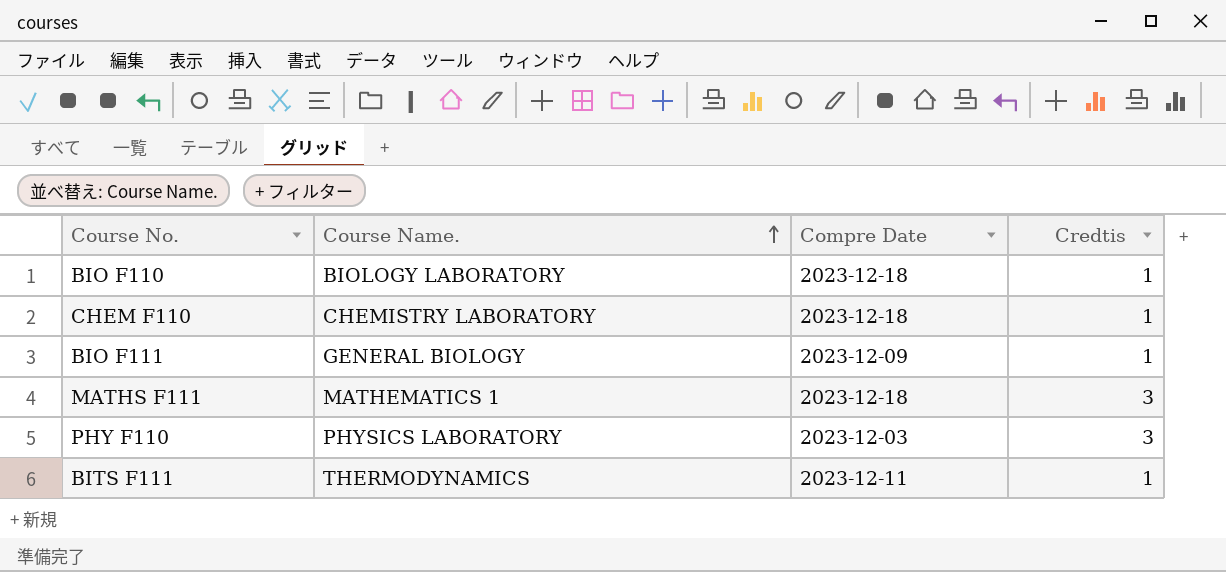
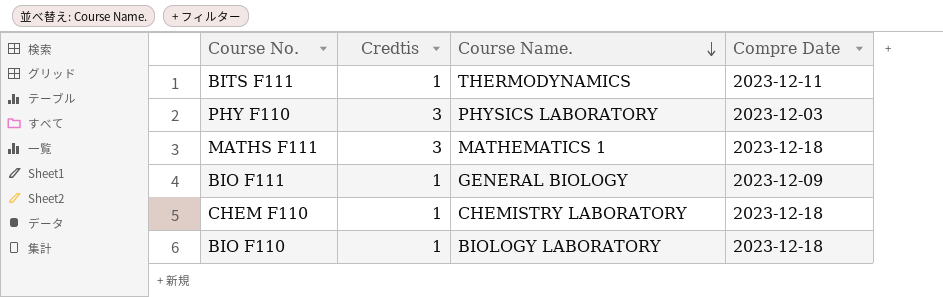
row order: Course Name. ascending -> Course Name. descending
column Credtis | position: 4 -> 2

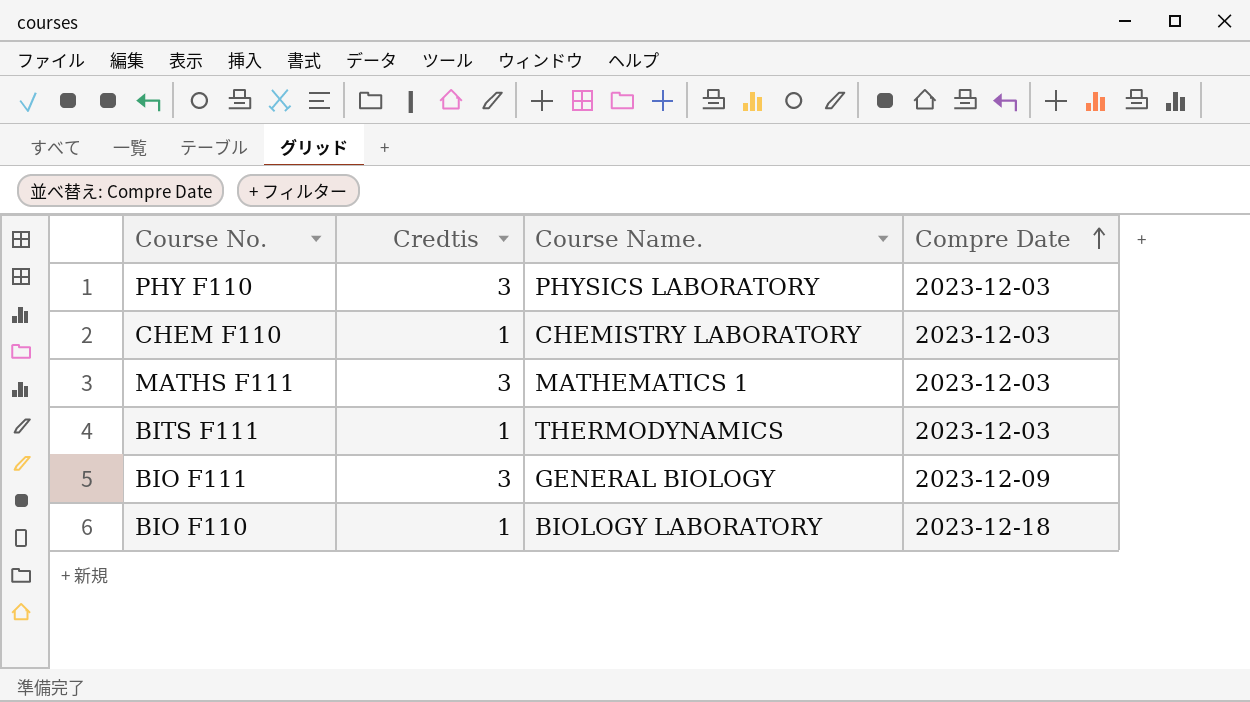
row order: Course Name. descending -> Compre Date ascending
CHEM F110 | Compre Date: 2023-12-18 -> 2023-12-03
MATHS F111 | Compre Date: 2023-12-18 -> 2023-12-03
BITS F111 | Compre Date: 2023-12-11 -> 2023-12-03
BIO F111 | Credtis: 1 -> 3

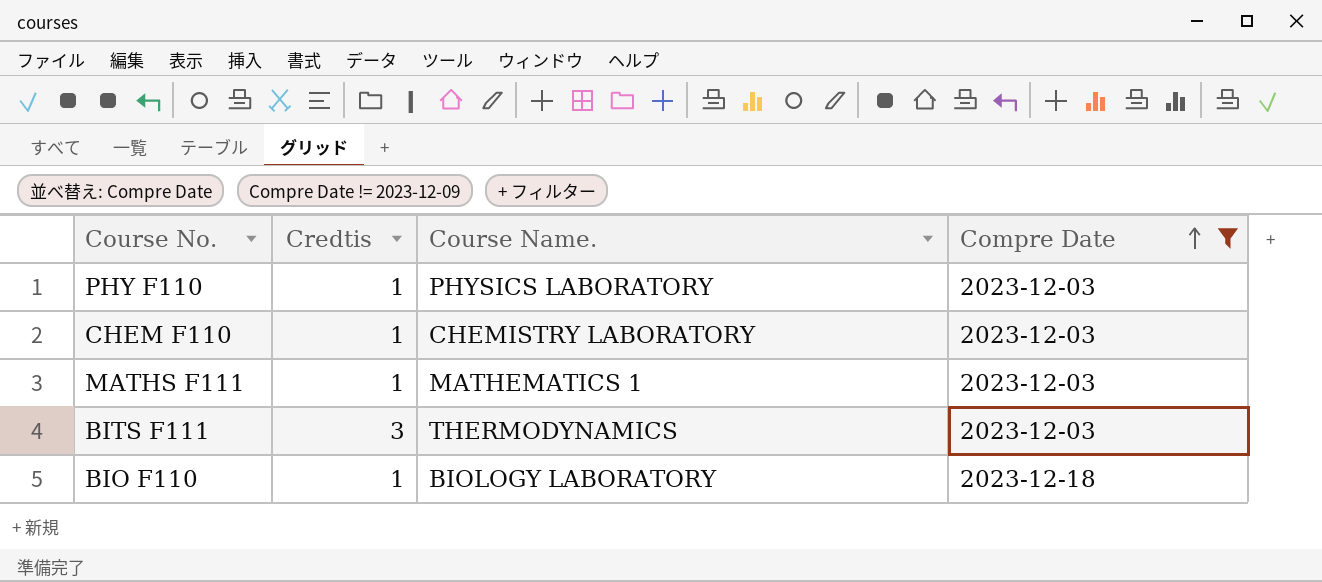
filter: none -> Compre Date != 2023-12-09
PHY F110 | Credtis: 3 -> 1
MATHS F111 | Credtis: 3 -> 1
BITS F111 | Credtis: 1 -> 3

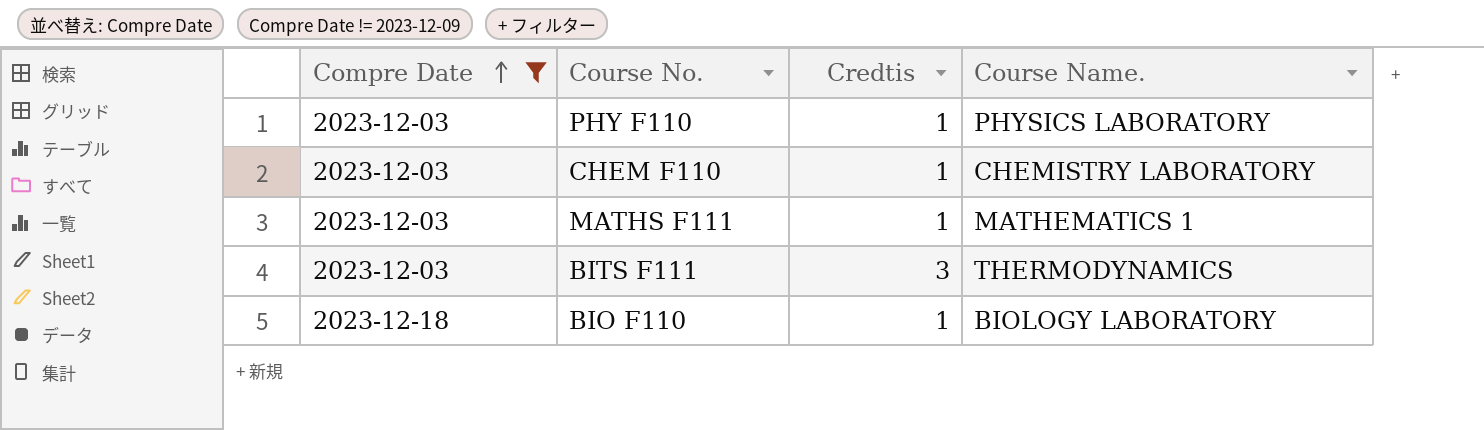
column Compre Date | position: 4 -> 1

